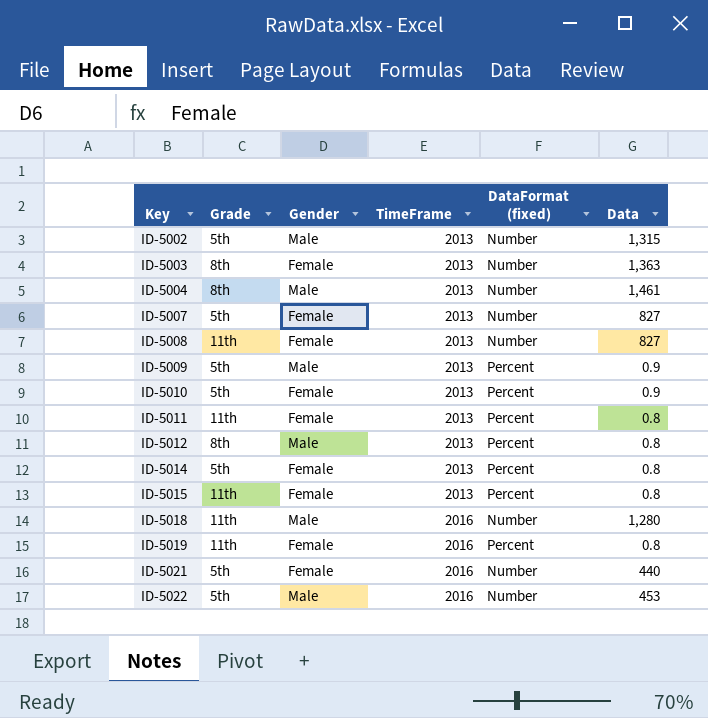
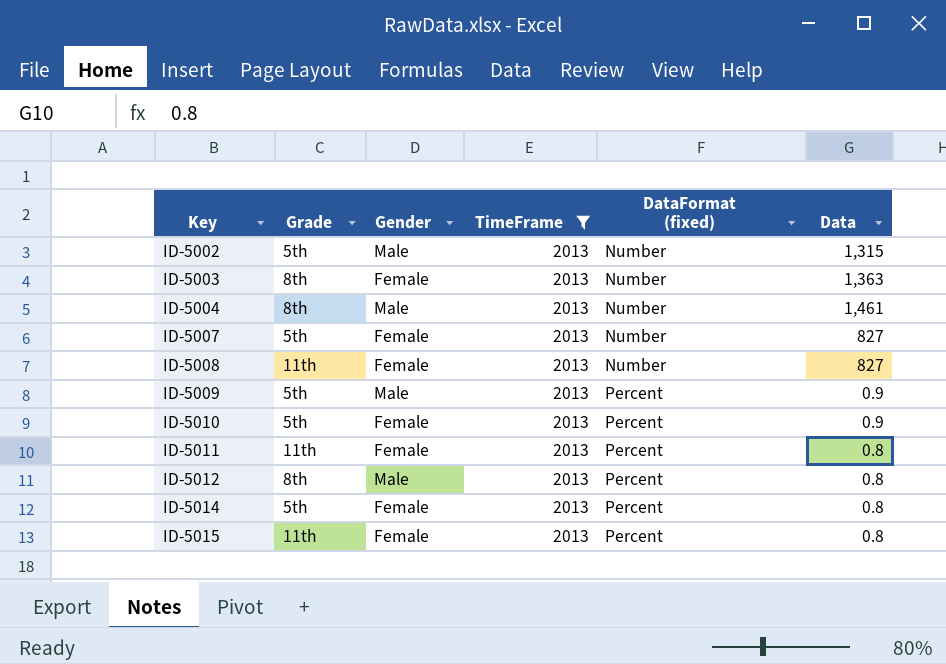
filter: none -> TimeFrame = 2013

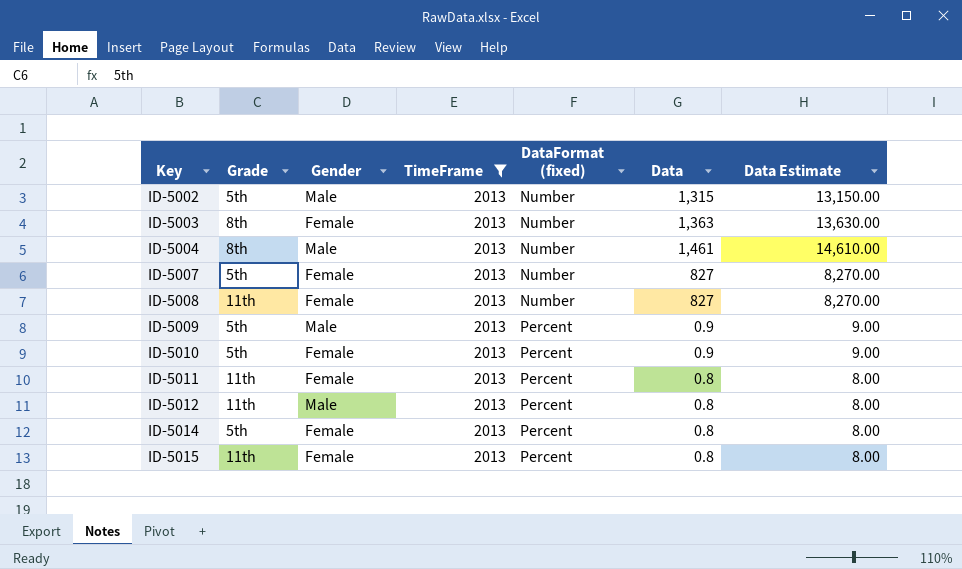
column Data Estimate | formula: none -> [Data] * 10
ID-5012 | Grade: 8th -> 11th

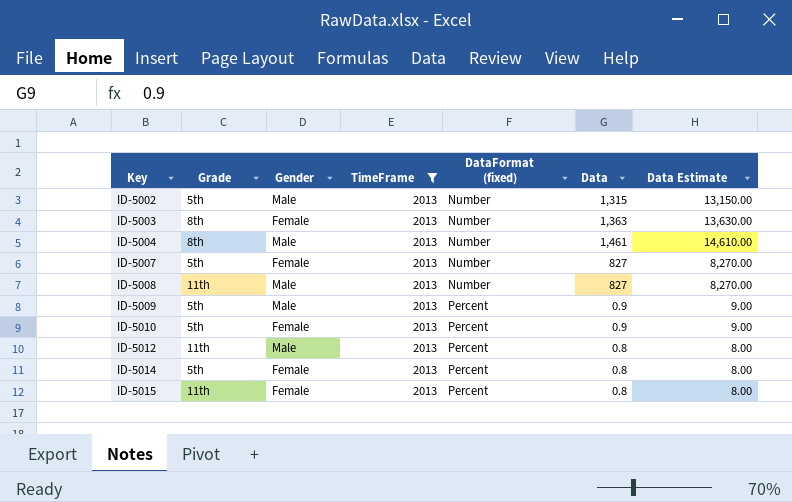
row ID-5011: 11th | Female | 2013 | Percent | 0.8 | 8.00 -> none
ID-5008 | Gender: Female -> Male

